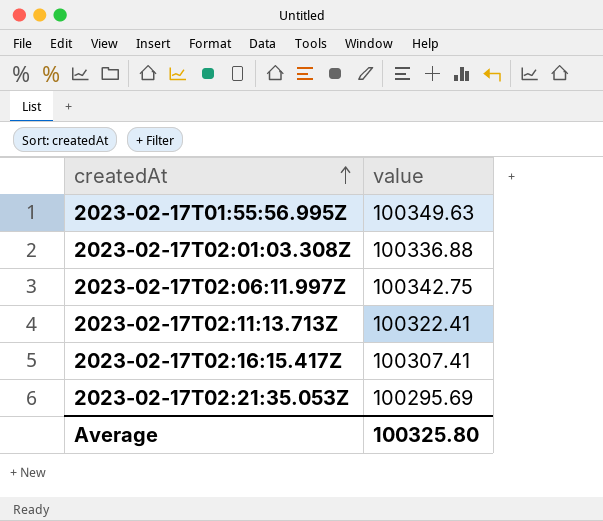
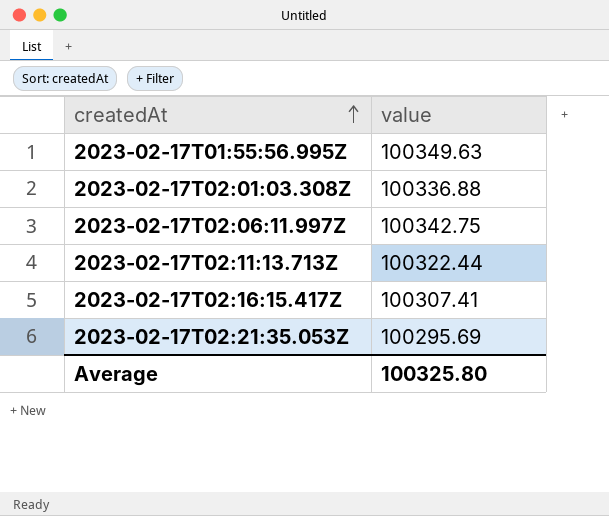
2023-02-17T02:11:13.713Z | value: 100322.41 -> 100322.44

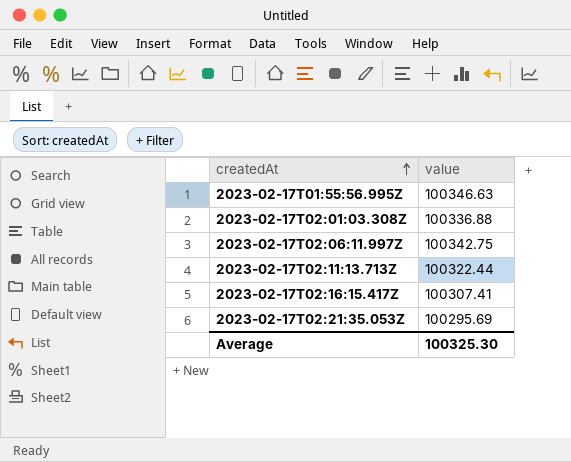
2023-02-17T01:55:56.995Z | value: 100349.63 -> 100346.63
Average | value: 100325.80 -> 100325.30

